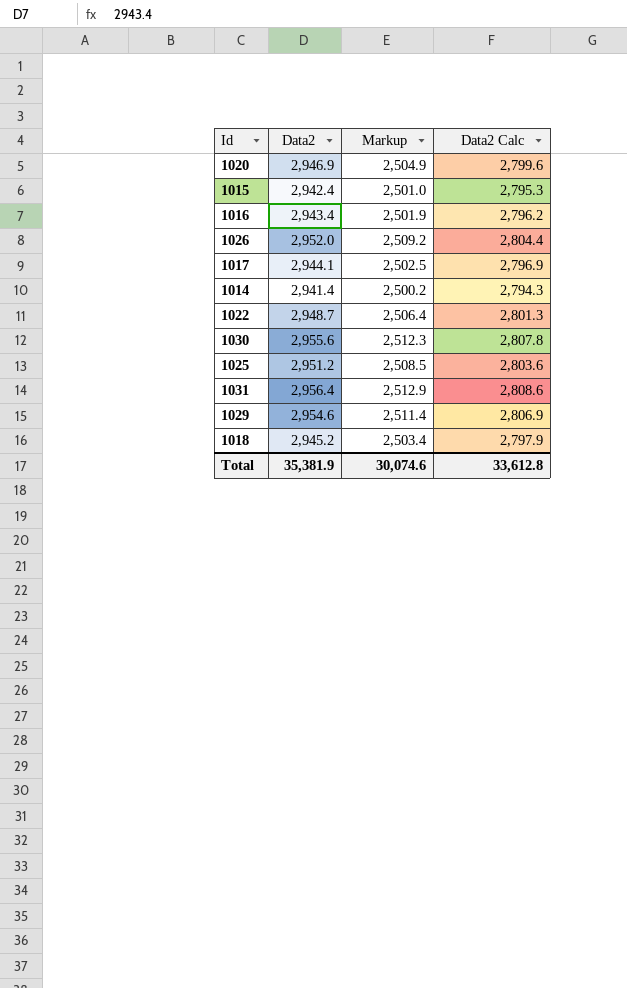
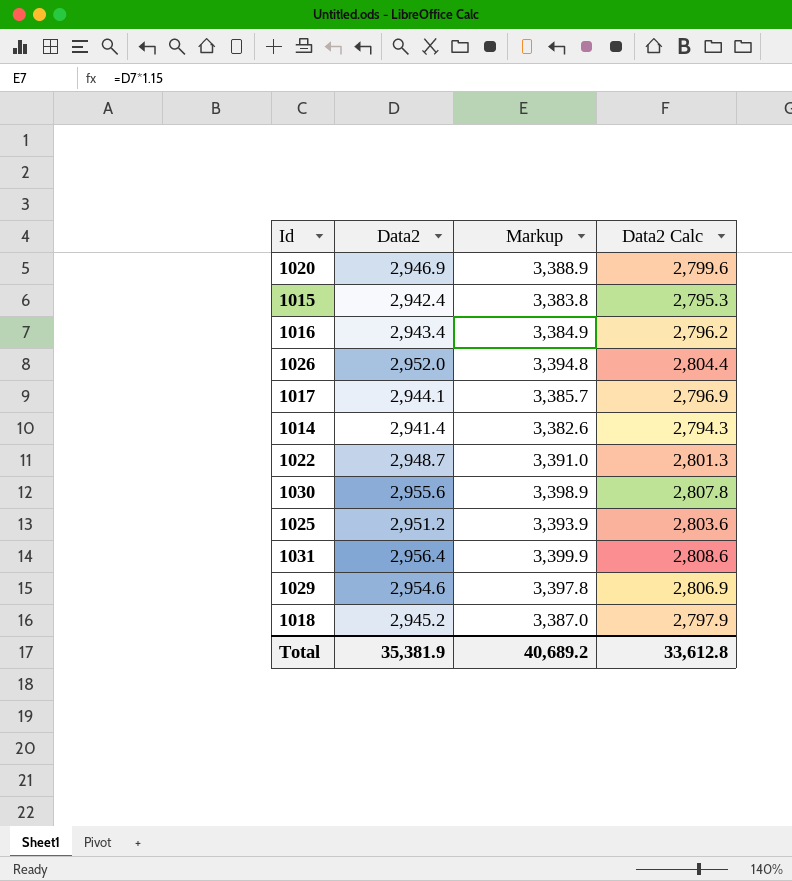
column Markup | formula: [Data2] * 0.85 -> [Data2] * 1.15
Total | Markup: 30,074.6 -> 40,689.2

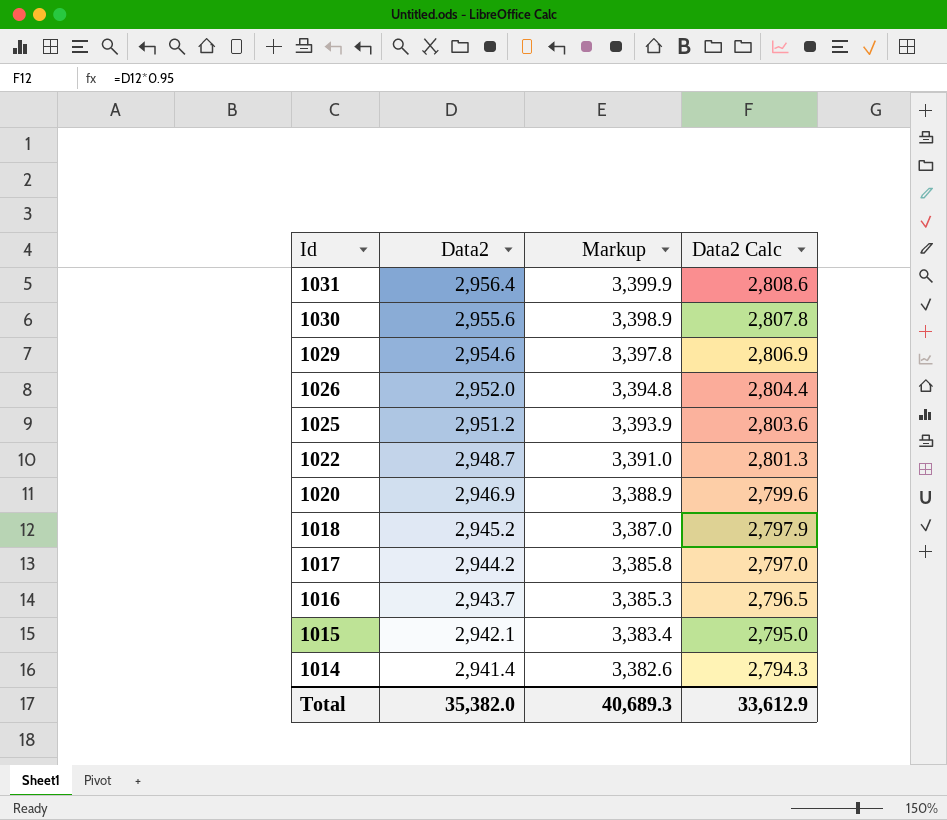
row order: none -> Id descending
1017 | Data2: 2,944.1 -> 2,944.2
1017 | Markup: 3,385.7 -> 3,385.8
1017 | Data2 Calc: 2,796.9 -> 2,797.0
1016 | Data2: 2,943.4 -> 2,943.7
1016 | Markup: 3,384.9 -> 3,385.3
1016 | Data2 Calc: 2,796.2 -> 2,796.5
1015 | Data2: 2,942.4 -> 2,942.1
1015 | Markup: 3,383.8 -> 3,383.4
1015 | Data2 Calc: 2,795.3 -> 2,795.0
Total | Data2: 35,381.9 -> 35,382.0
Total | Markup: 40,689.2 -> 40,689.3
Total | Data2 Calc: 33,612.8 -> 33,612.9

